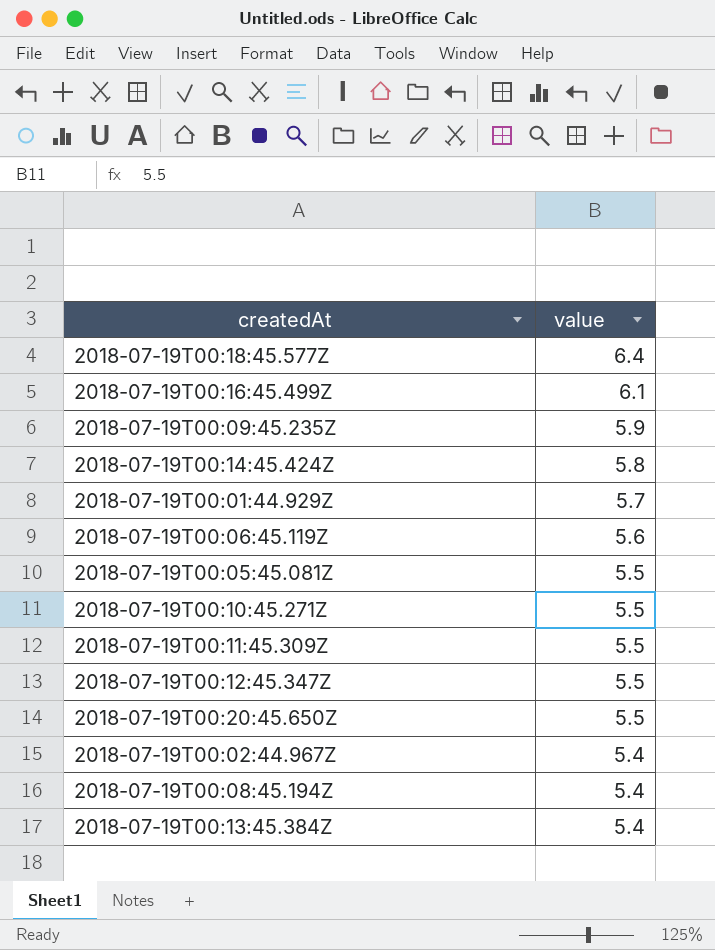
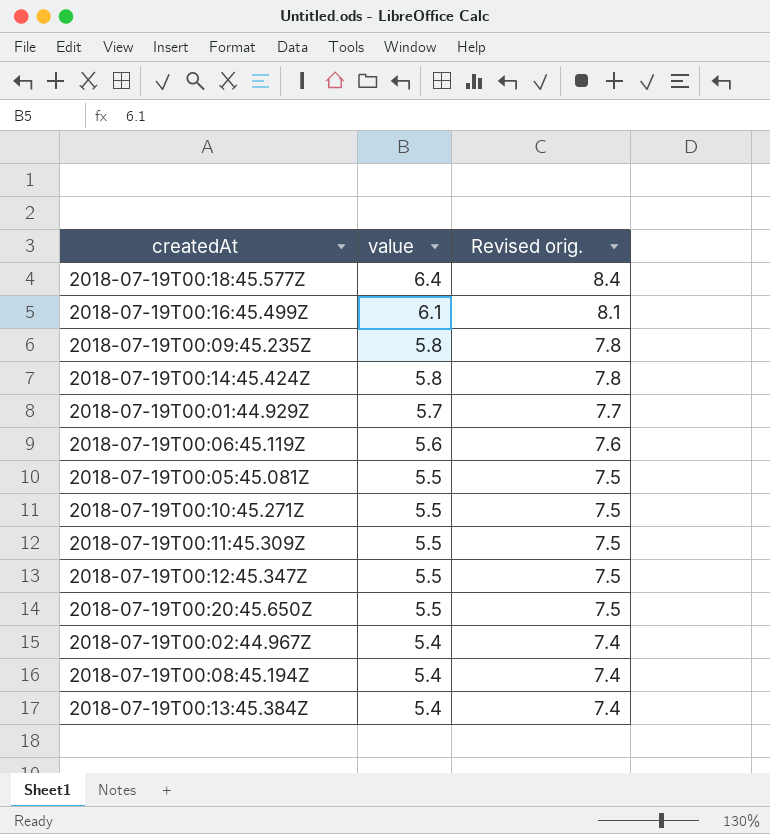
column Revised orig. | formula: none -> [value] + 2
2018-07-19T00:09:45.235Z | value: 5.9 -> 5.8

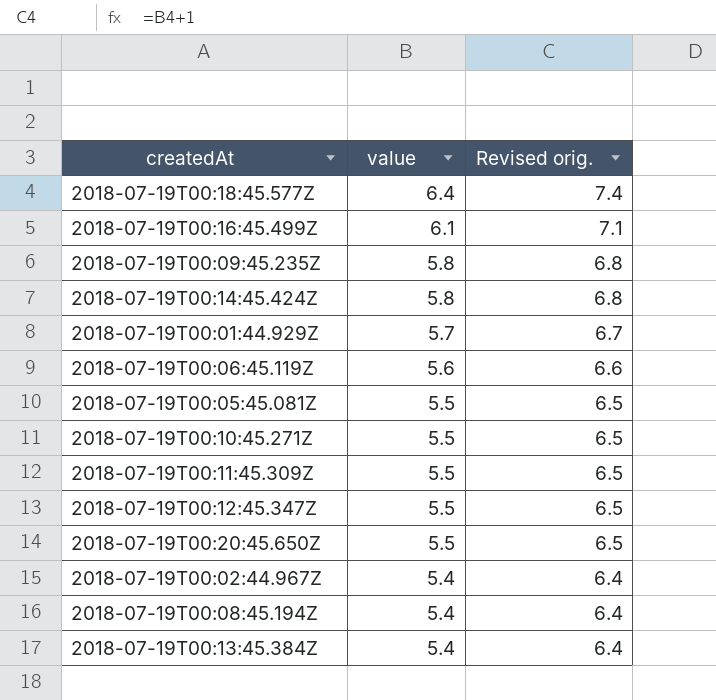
column Revised orig. | formula: [value] + 2 -> [value] + 1

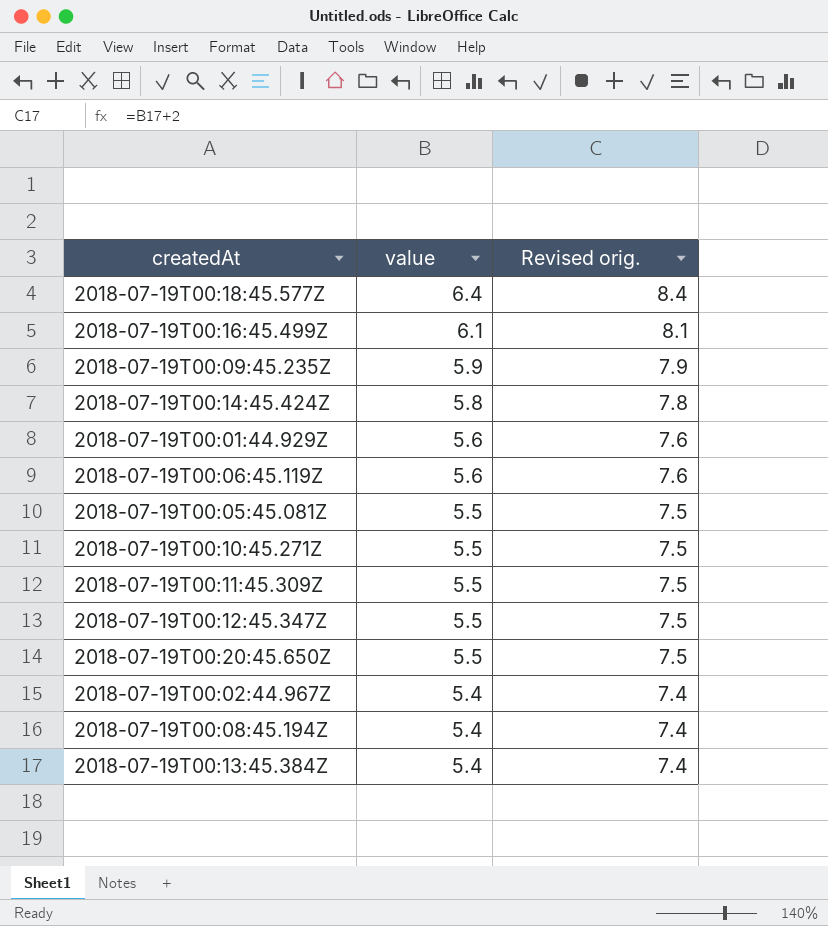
column Revised orig. | formula: [value] + 1 -> [value] + 2
2018-07-19T00:09:45.235Z | value: 5.8 -> 5.9
2018-07-19T00:01:44.929Z | value: 5.7 -> 5.6

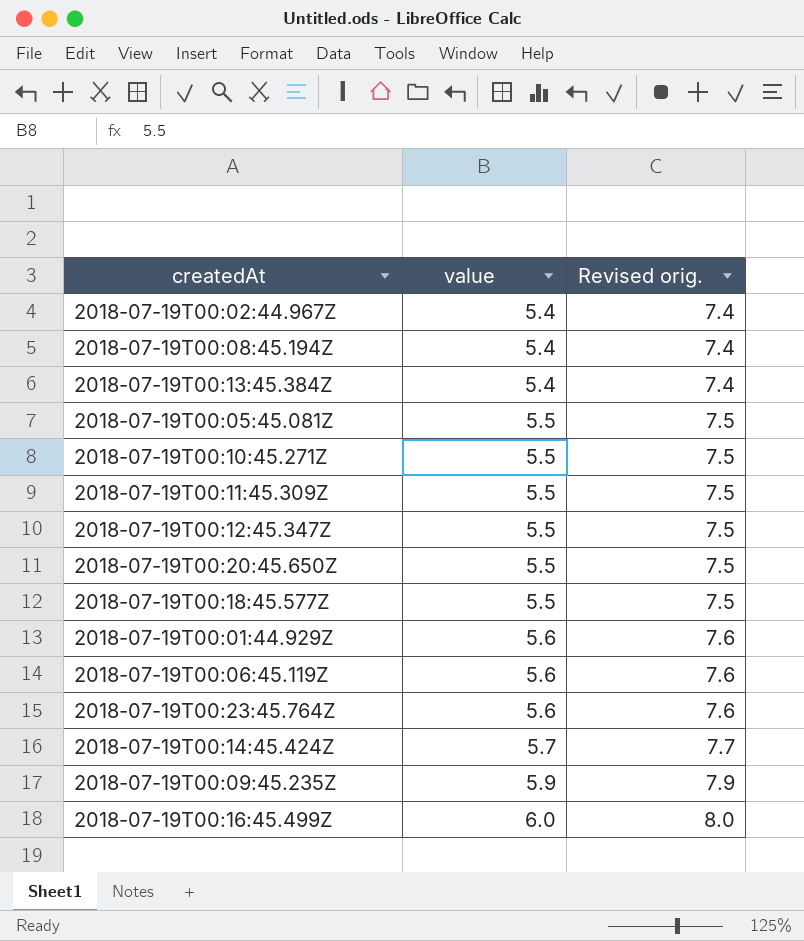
row order: value descending -> value ascending
2018-07-19T00:18:45.577Z | value: 6.4 -> 5.5
2018-07-19T00:18:45.577Z | Revised orig.: 8.4 -> 7.5
row 2018-07-19T00:23:45.764Z: none -> 5.6 | 7.6
2018-07-19T00:14:45.424Z | value: 5.8 -> 5.7
2018-07-19T00:14:45.424Z | Revised orig.: 7.8 -> 7.7
2018-07-19T00:16:45.499Z | value: 6.1 -> 6.0
2018-07-19T00:16:45.499Z | Revised orig.: 8.1 -> 8.0

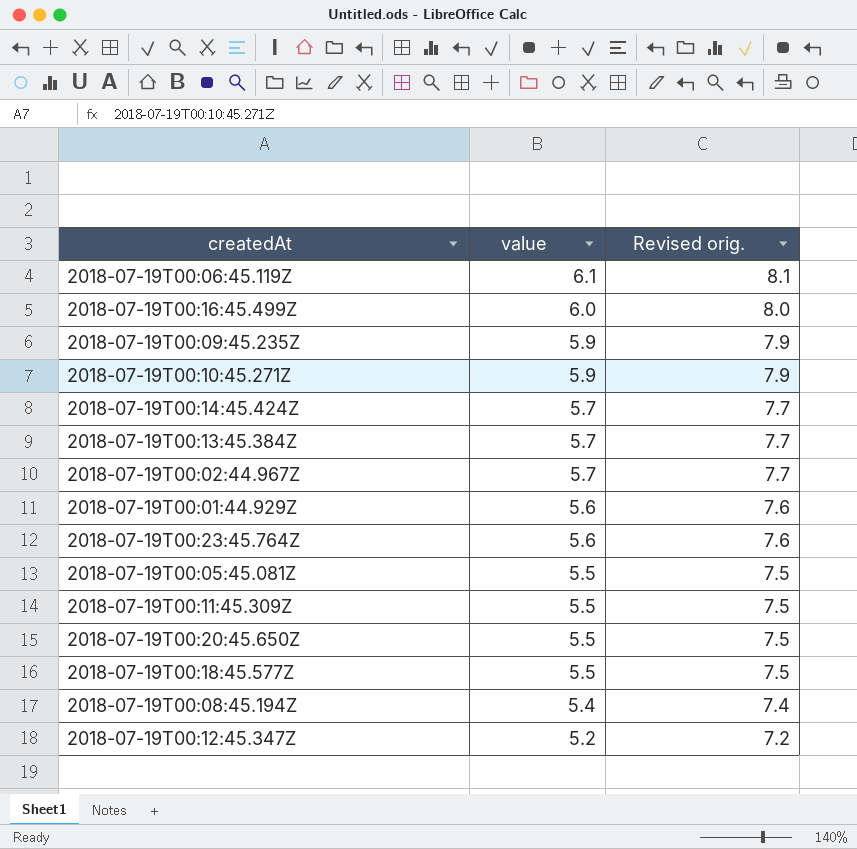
row order: value ascending -> value descending
2018-07-19T00:06:45.119Z | value: 5.6 -> 6.1
2018-07-19T00:06:45.119Z | Revised orig.: 7.6 -> 8.1
2018-07-19T00:10:45.271Z | value: 5.5 -> 5.9
2018-07-19T00:10:45.271Z | Revised orig.: 7.5 -> 7.9
2018-07-19T00:13:45.384Z | value: 5.4 -> 5.7
2018-07-19T00:13:45.384Z | Revised orig.: 7.4 -> 7.7
2018-07-19T00:02:44.967Z | value: 5.4 -> 5.7
2018-07-19T00:02:44.967Z | Revised orig.: 7.4 -> 7.7
2018-07-19T00:12:45.347Z | value: 5.5 -> 5.2
2018-07-19T00:12:45.347Z | Revised orig.: 7.5 -> 7.2

